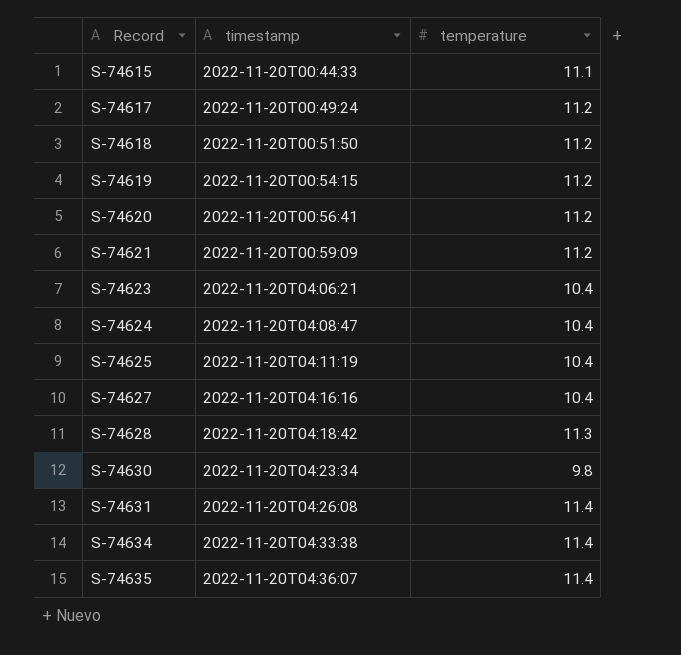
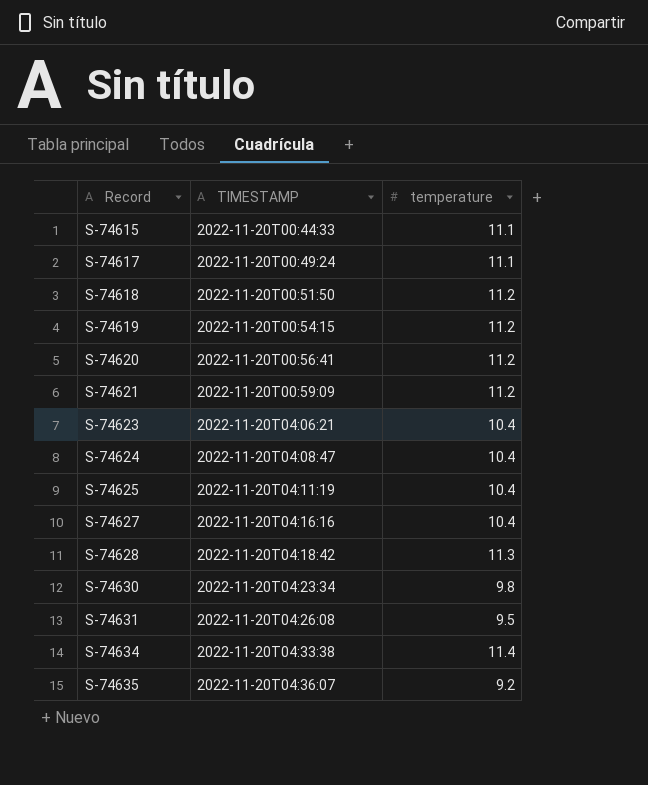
column name: timestamp -> TIMESTAMP
S-74617 | temperature: 11.2 -> 11.1
S-74631 | temperature: 11.4 -> 9.5
S-74635 | temperature: 11.4 -> 9.2

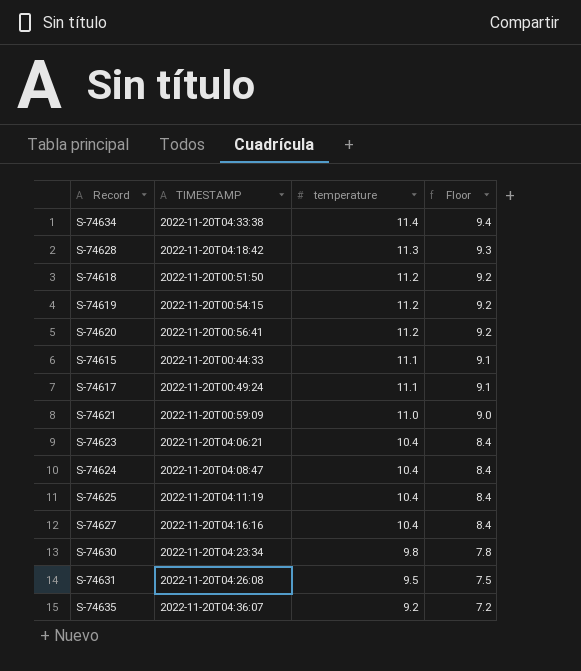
row order: Record ascending -> temperature descending
column Floor | formula: none -> [temperature] - 2
S-74621 | temperature: 11.2 -> 11.0

